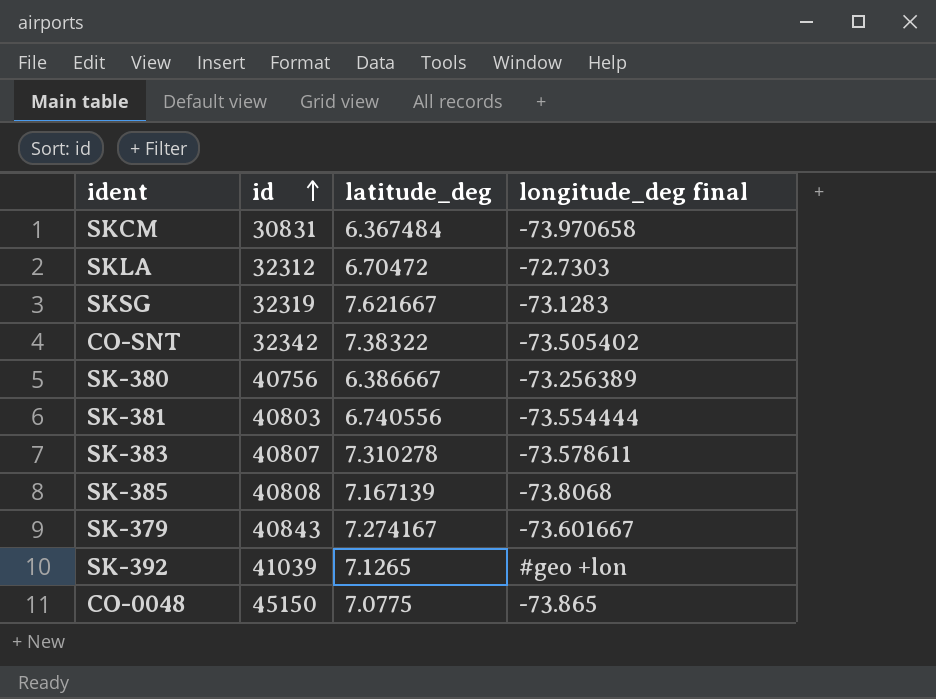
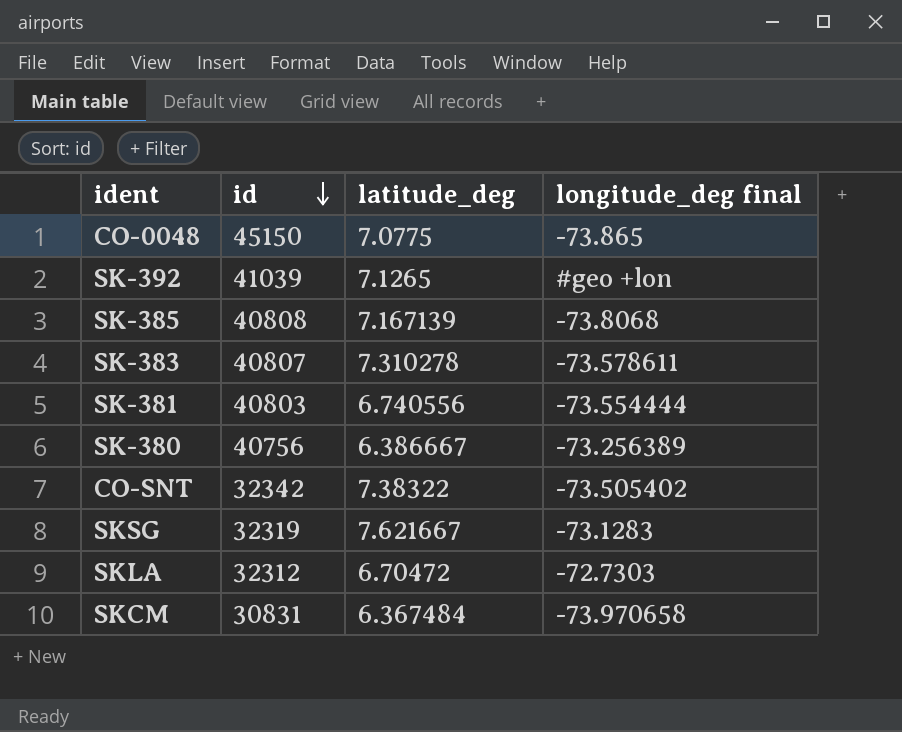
row order: id ascending -> id descending
row SK-379: 40843 | 7.274167 | -73.601667 -> none

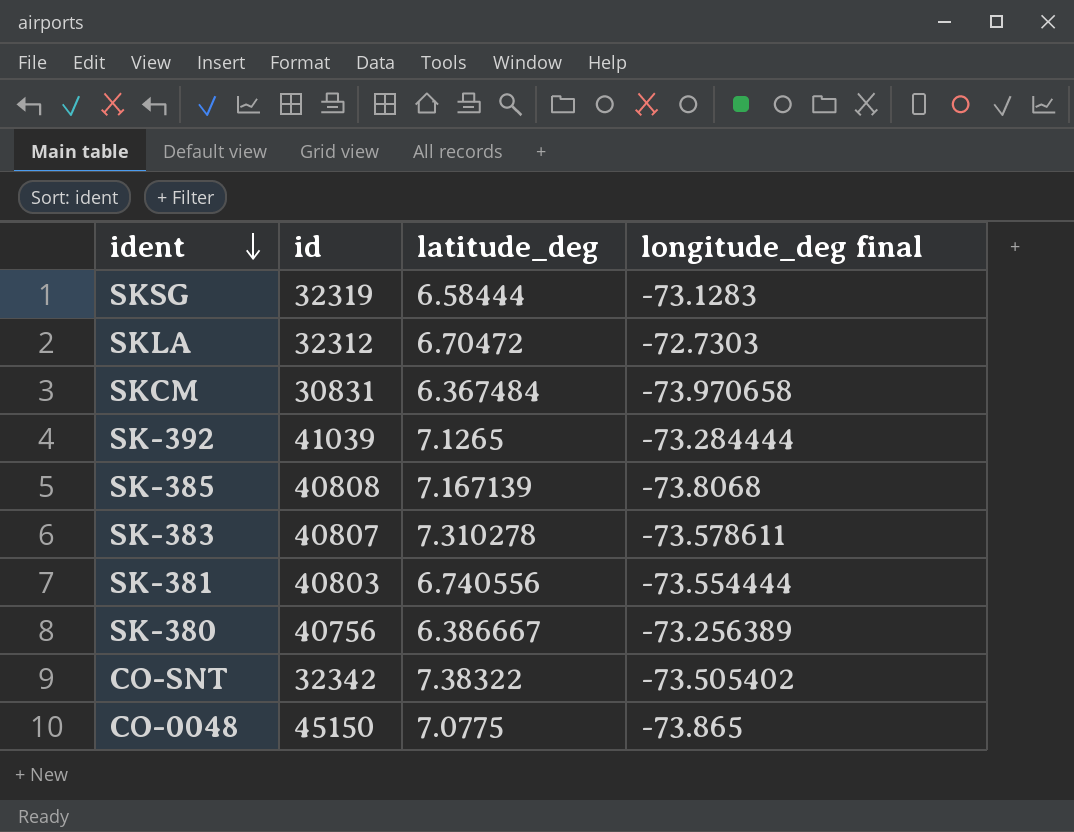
row order: id descending -> ident descending
SKSG | latitude_deg: 7.621667 -> 6.58444
SK-392 | longitude_deg final: #geo +lon -> -73.284444

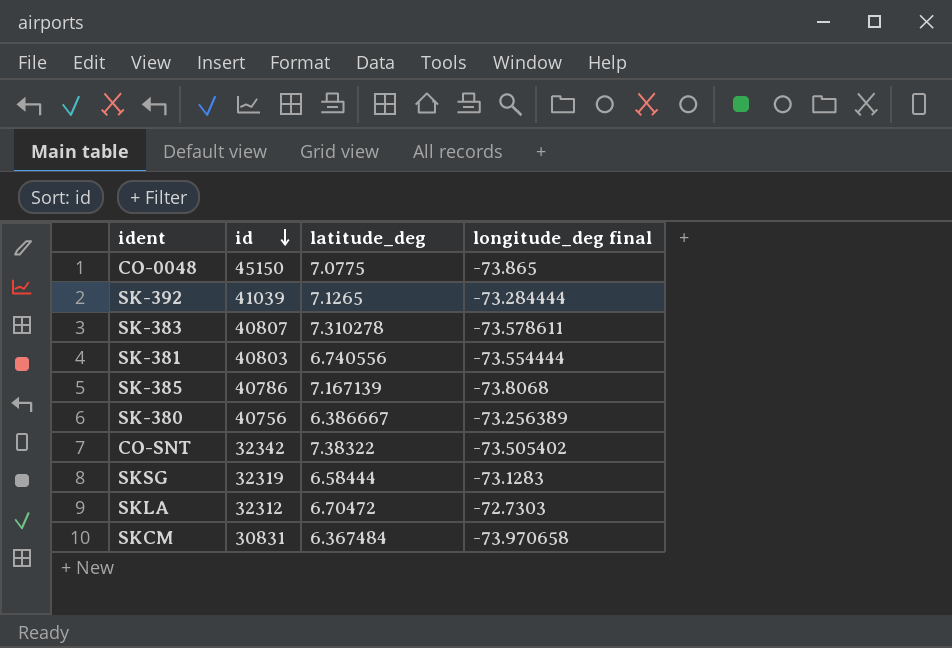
row order: ident descending -> id descending
SK-385 | id: 40808 -> 40786

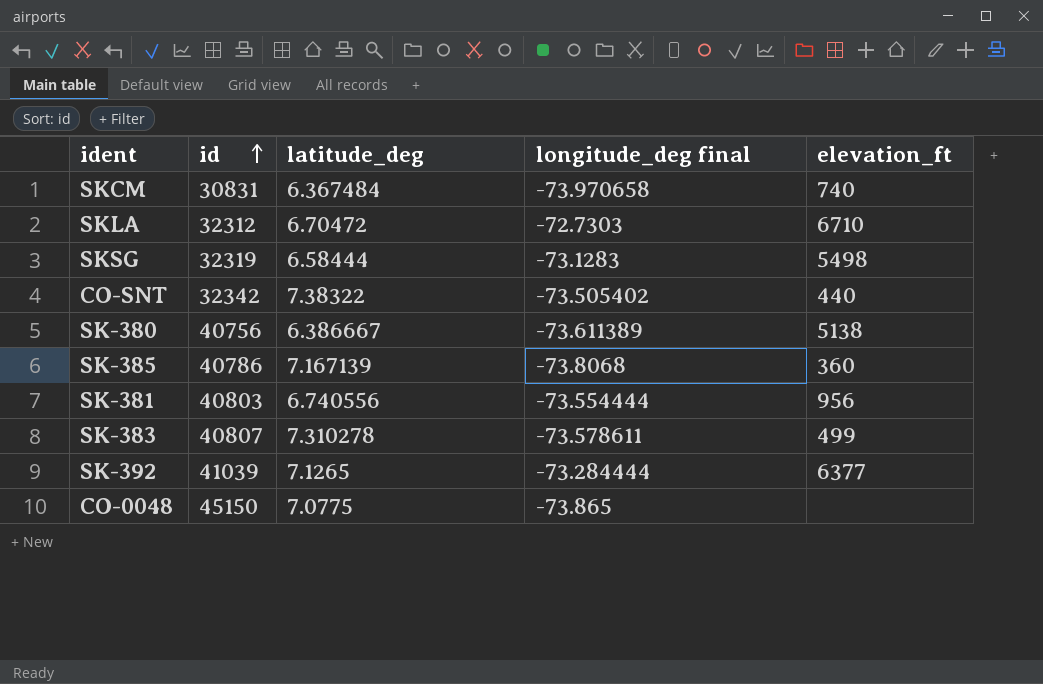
row order: id descending -> id ascending
column elevation_ft | position: none -> 5
SK-380 | longitude_deg final: -73.256389 -> -73.611389

